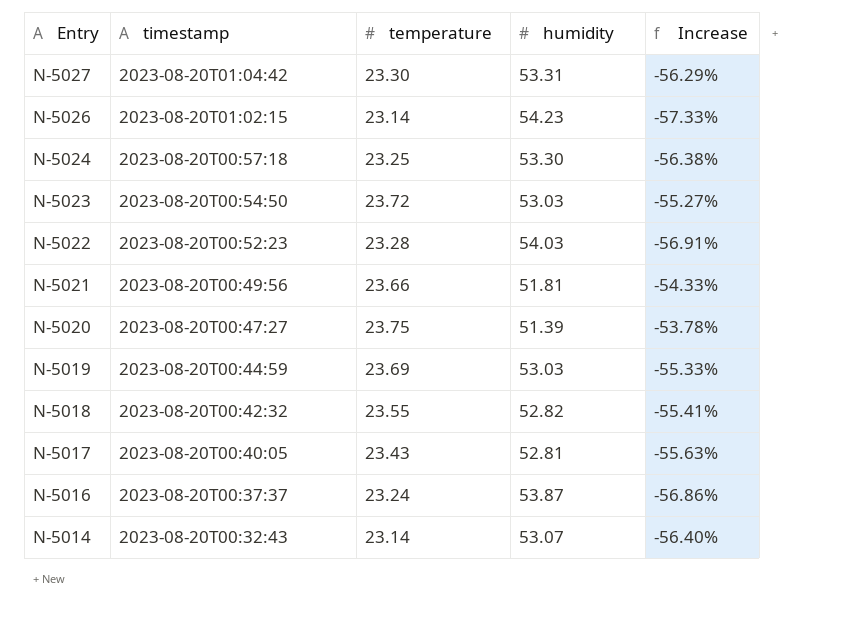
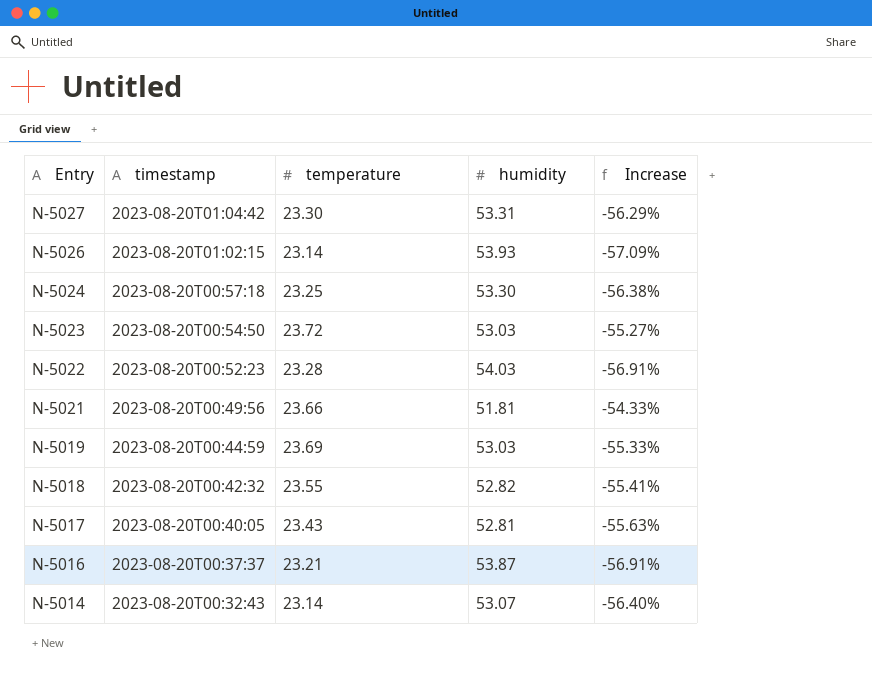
row N-5020: 2023-08-20T00:47:27 | 23.75 | 51.39 | -53.78% -> none
N-5026 | humidity: 54.23 -> 53.93
N-5026 | Increase: -57.33% -> -57.09%
N-5016 | temperature: 23.24 -> 23.21
N-5016 | Increase: -56.86% -> -56.91%

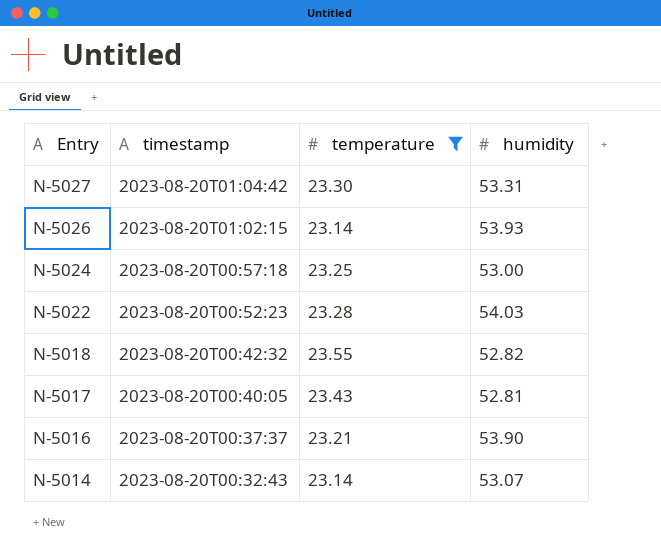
filter: none -> temperature <= 23.55
column Increase | formula: ([temperature] - [humidity]) / [humidity] -> none
N-5024 | humidity: 53.30 -> 53.00
N-5016 | humidity: 53.87 -> 53.90

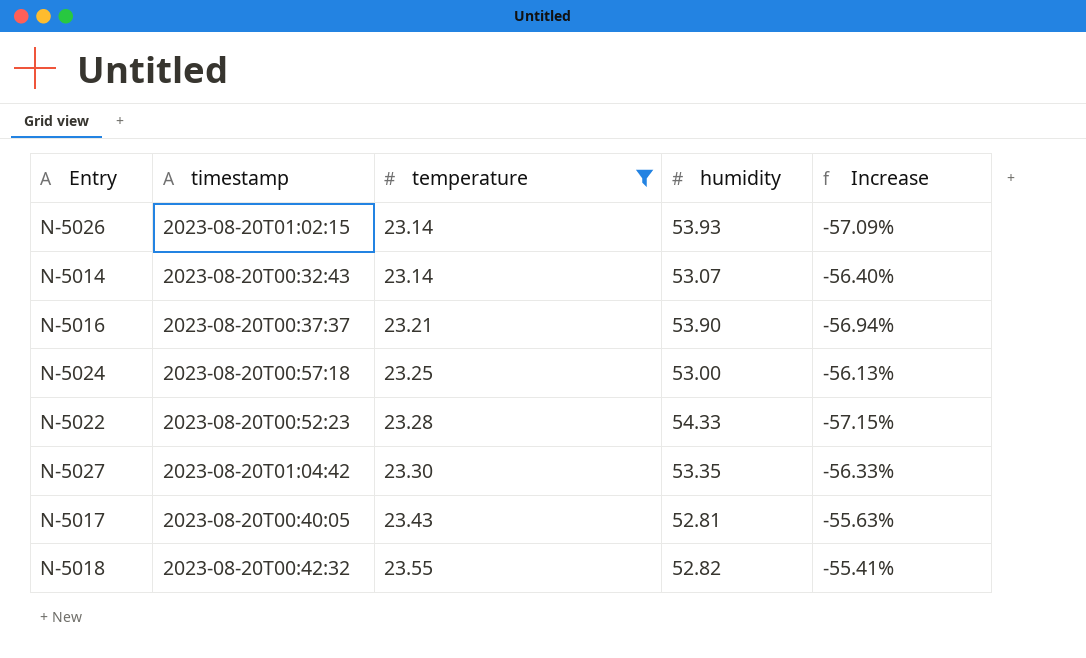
row order: Entry descending -> temperature ascending
column Increase | formula: none -> ([temperature] - [humidity]) / [humidity]
N-5022 | humidity: 54.03 -> 54.33
N-5027 | humidity: 53.31 -> 53.35

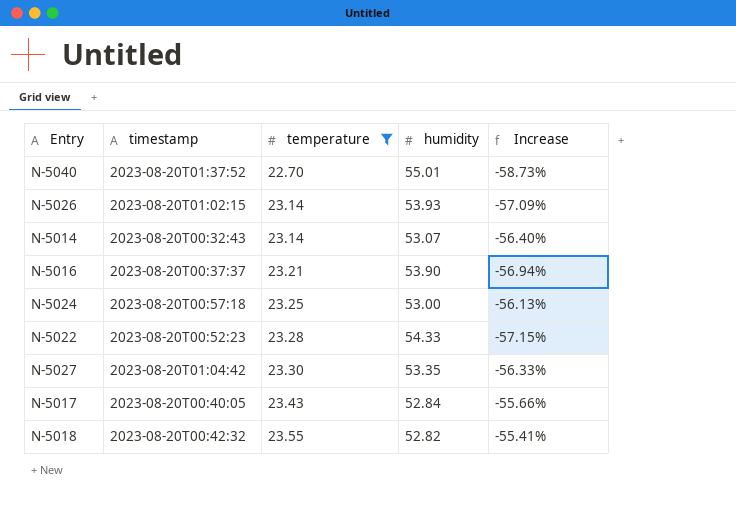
row N-5040: none -> 2023-08-20T01:37:52 | 22.70 | 55.01 | -58.73%
N-5017 | humidity: 52.81 -> 52.84
N-5017 | Increase: -55.63% -> -55.66%

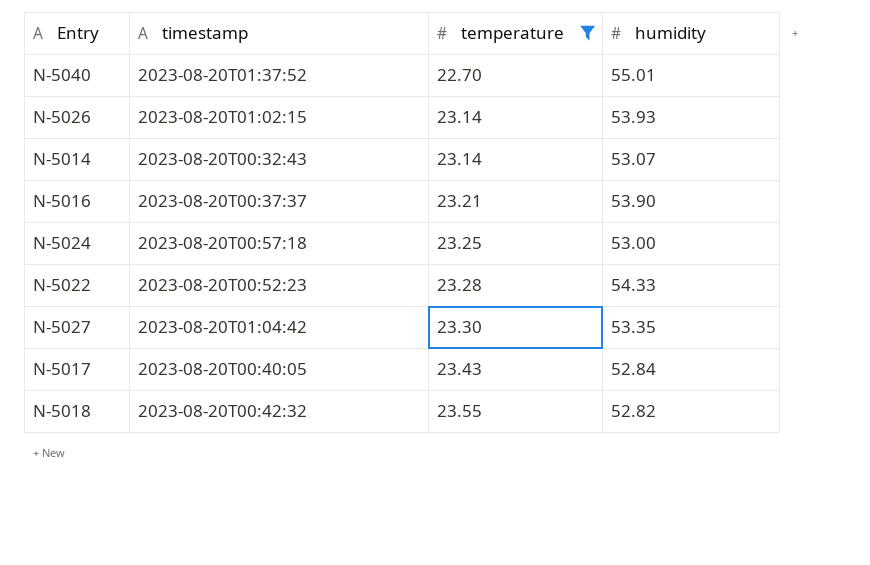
column Increase | formula: ([temperature] - [humidity]) / [humidity] -> none

